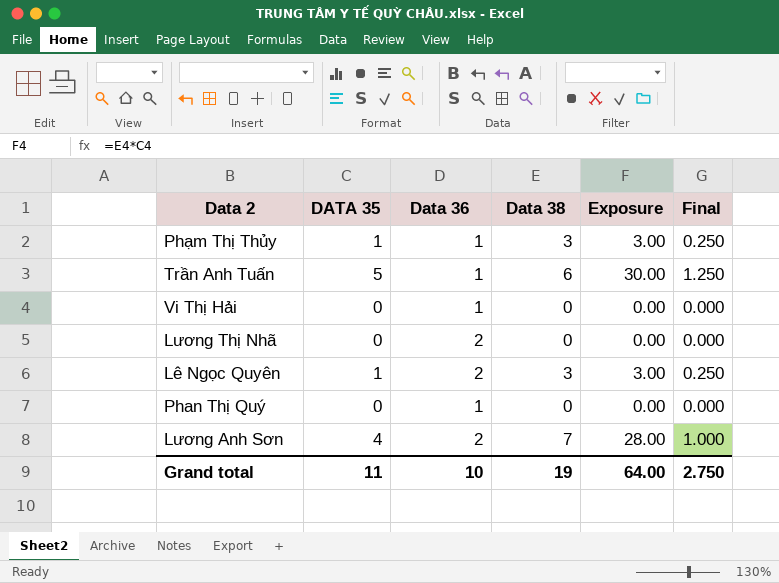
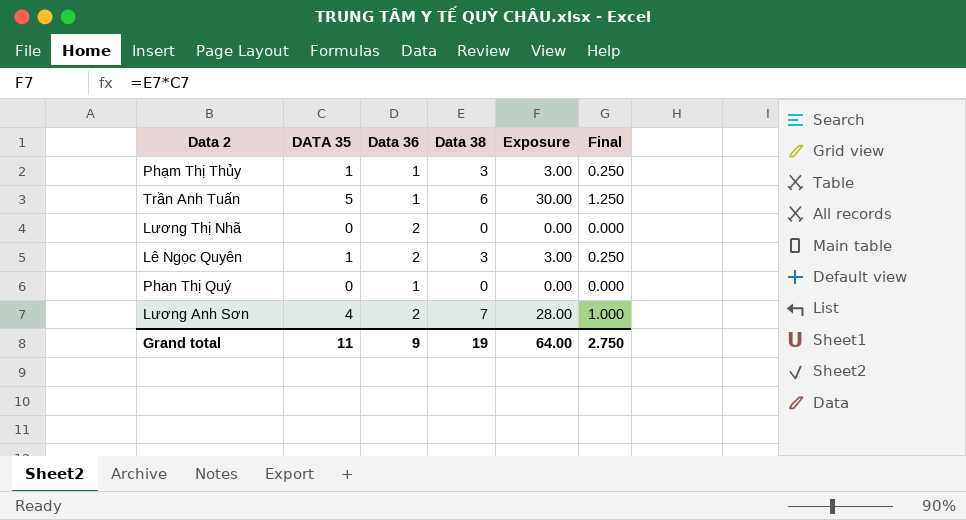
row Vi Thị Hải: 0 | 1 | 0 | 0.00 | 0.000 -> none
Grand total | Data 36: 10 -> 9

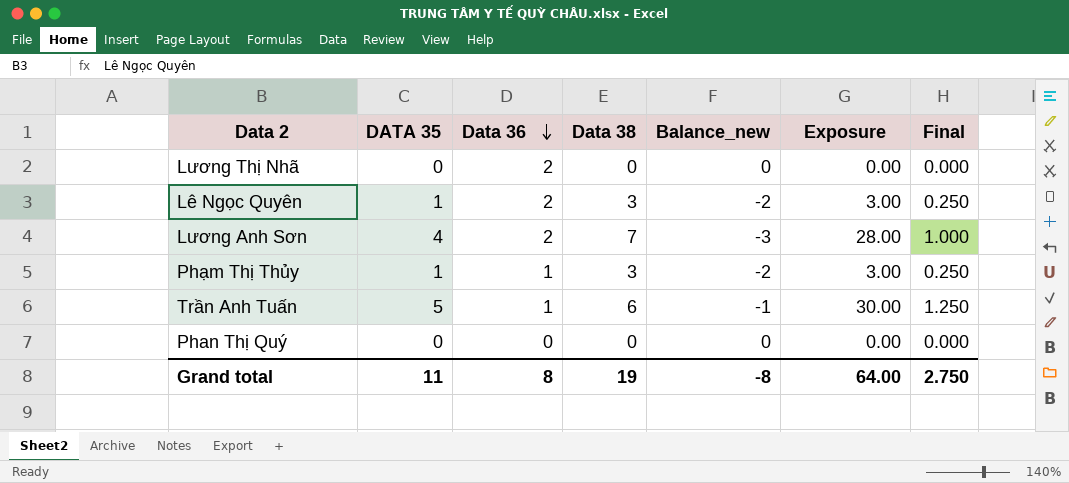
row order: none -> Data 36 descending
column Balance_new | formula: none -> [DATA 35] - [Data 38]
Phan Thị Quý | Data 36: 1 -> 0
Grand total | Data 36: 9 -> 8

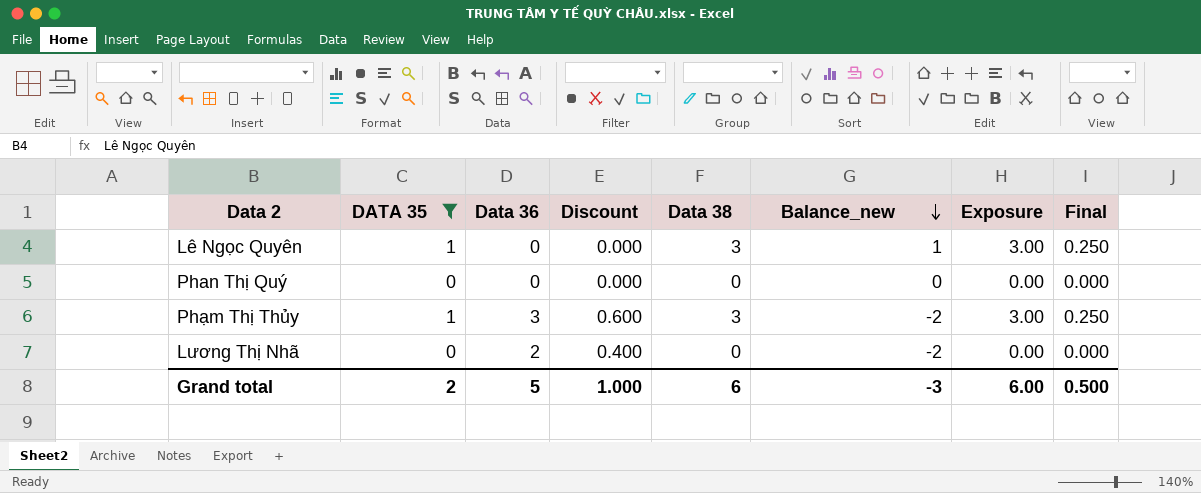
filter: none -> DATA 35 <= 1
row order: Data 36 descending -> Balance_new descending
column Discount | formula: none -> [Data 36] * 0.2
column Balance_new | formula: [DATA 35] - [Data 38] -> [DATA 35] - [Data 36]
Lê Ngọc Quyên | Data 36: 2 -> 0
Phạm Thị Thủy | Data 36: 1 -> 3
Grand total | DATA 35: 11 -> 2
Grand total | Data 36: 8 -> 5
Grand total | Data 38: 19 -> 6
Grand total | Balance_new: -8 -> -3
Grand total | Exposure: 64.00 -> 6.00
Grand total | Final: 2.750 -> 0.500

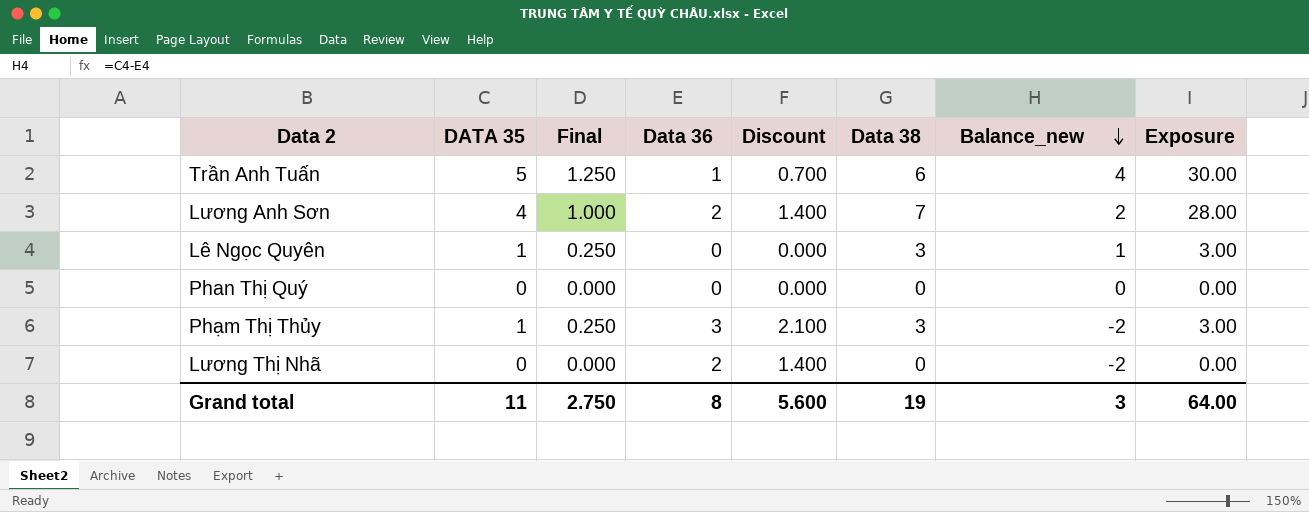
filter: DATA 35 <= 1 -> none
column Final | position: 8 -> 3
column Discount | formula: [Data 36] * 0.2 -> [Data 36] * 0.7
Grand total | DATA 35: 2 -> 11
Grand total | Final: 0.500 -> 2.750
Grand total | Data 36: 5 -> 8
Grand total | Discount: 1.000 -> 5.600
Grand total | Data 38: 6 -> 19
Grand total | Balance_new: -3 -> 3
Grand total | Exposure: 6.00 -> 64.00

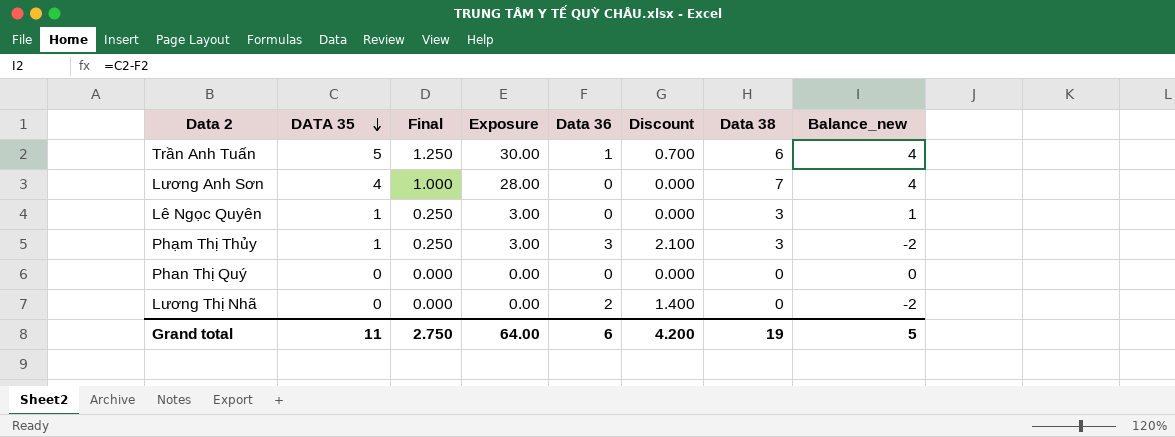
row order: Balance_new descending -> DATA 35 descending
column Exposure | position: 8 -> 4
Lương Anh Sơn | Data 36: 2 -> 0
Lương Anh Sơn | Discount: 1.400 -> 0.000
Lương Anh Sơn | Balance_new: 2 -> 4
Grand total | Data 36: 8 -> 6
Grand total | Discount: 5.600 -> 4.200
Grand total | Balance_new: 3 -> 5

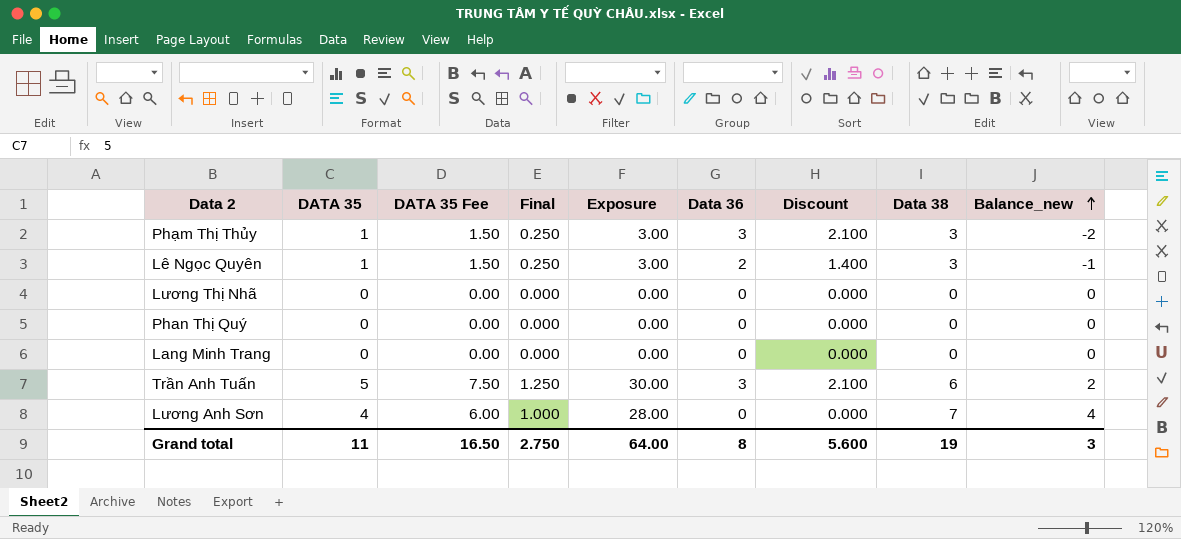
row order: DATA 35 descending -> Balance_new ascending
column DATA 35 Fee | formula: none -> [DATA 35] * 1.5
Lê Ngọc Quyên | Data 36: 0 -> 2
Lê Ngọc Quyên | Discount: 0.000 -> 1.400
Lê Ngọc Quyên | Balance_new: 1 -> -1
Lương Thị Nhã | Data 36: 2 -> 0
Lương Thị Nhã | Discount: 1.400 -> 0.000
Lương Thị Nhã | Balance_new: -2 -> 0
row Lang Minh Trang: none -> 0 | 0.00 | 0.000 | 0.00 | 0 | 0.000 | 0 | 0
Trần Anh Tuấn | Data 36: 1 -> 3
Trần Anh Tuấn | Discount: 0.700 -> 2.100
Trần Anh Tuấn | Balance_new: 4 -> 2
Grand total | Data 36: 6 -> 8
Grand total | Discount: 4.200 -> 5.600
Grand total | Balance_new: 5 -> 3

